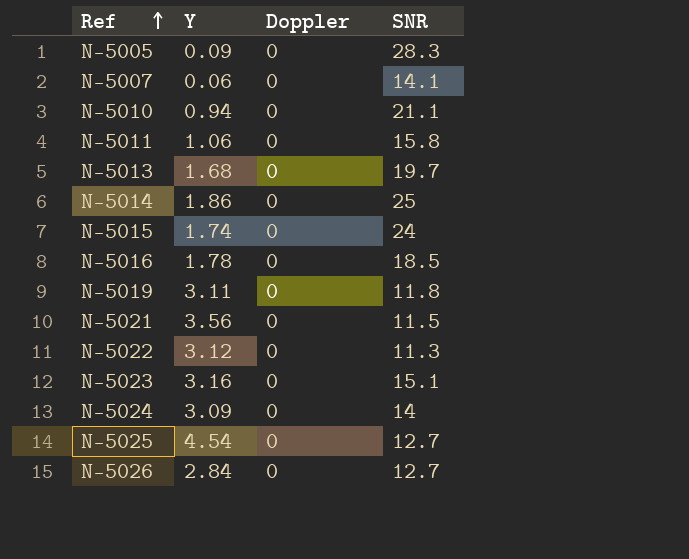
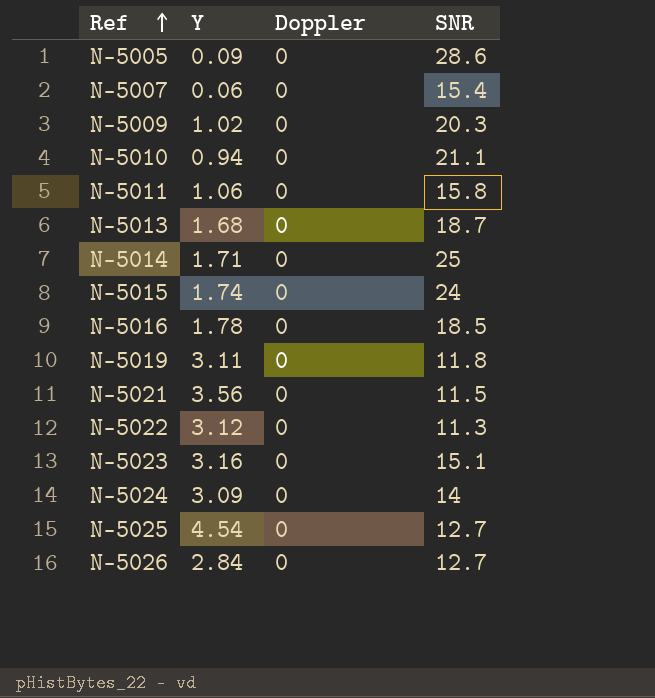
N-5005 | SNR: 28.3 -> 28.6
N-5007 | SNR: 14.1 -> 15.4
row N-5009: none -> 1.02 | 0 | 20.3
N-5013 | SNR: 19.7 -> 18.7
N-5014 | Y: 1.86 -> 1.71

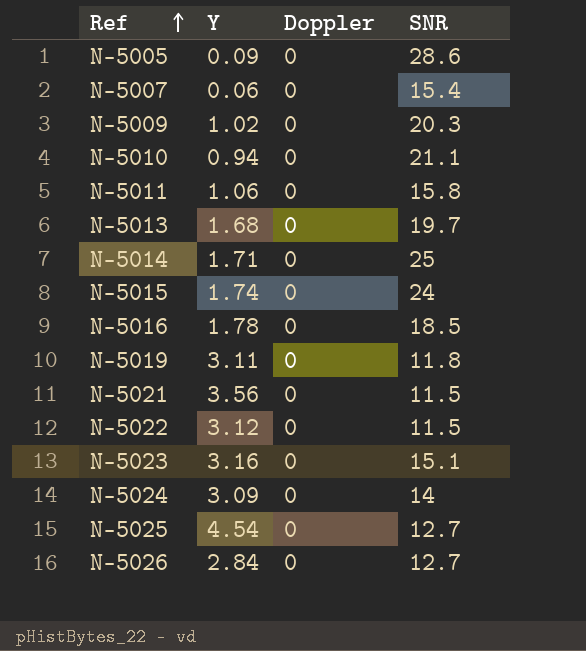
N-5013 | SNR: 18.7 -> 19.7
N-5022 | SNR: 11.3 -> 11.5

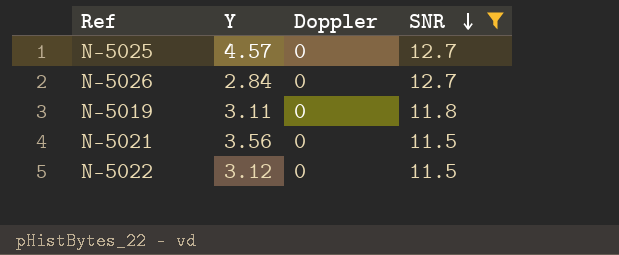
filter: none -> SNR <= 12.7
row order: Ref ascending -> SNR descending
N-5025 | Y: 4.54 -> 4.57

